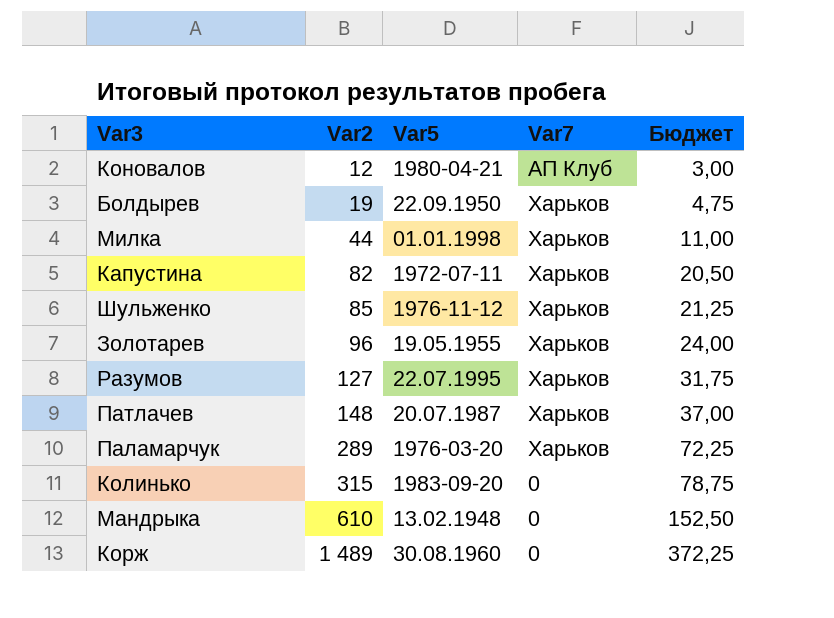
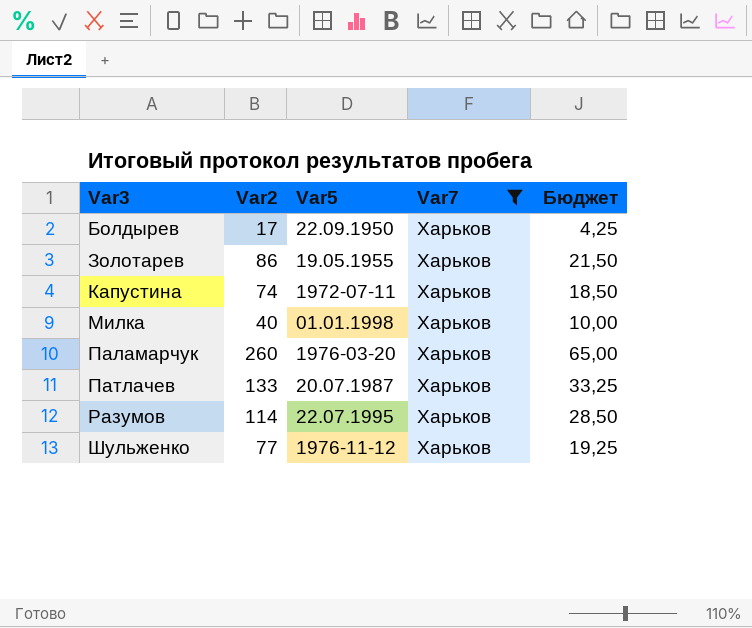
filter: none -> Var7 = Харьков
row order: Var2 ascending -> Var3 ascending
Болдырев | Var2: 19 -> 17
Болдырев | Бюджет: 4,75 -> 4,25
Золотарев | Var2: 96 -> 86
Золотарев | Бюджет: 24,00 -> 21,50
Капустина | Var2: 82 -> 74
Капустина | Бюджет: 20,50 -> 18,50
Милка | Var2: 44 -> 40
Милка | Бюджет: 11,00 -> 10,00
Паламарчук | Var2: 289 -> 260
Паламарчук | Бюджет: 72,25 -> 65,00
Патлачев | Var2: 148 -> 133
Патлачев | Бюджет: 37,00 -> 33,25
Разумов | Var2: 127 -> 114
Разумов | Бюджет: 31,75 -> 28,50
Шульженко | Var2: 85 -> 77
Шульженко | Бюджет: 21,25 -> 19,25

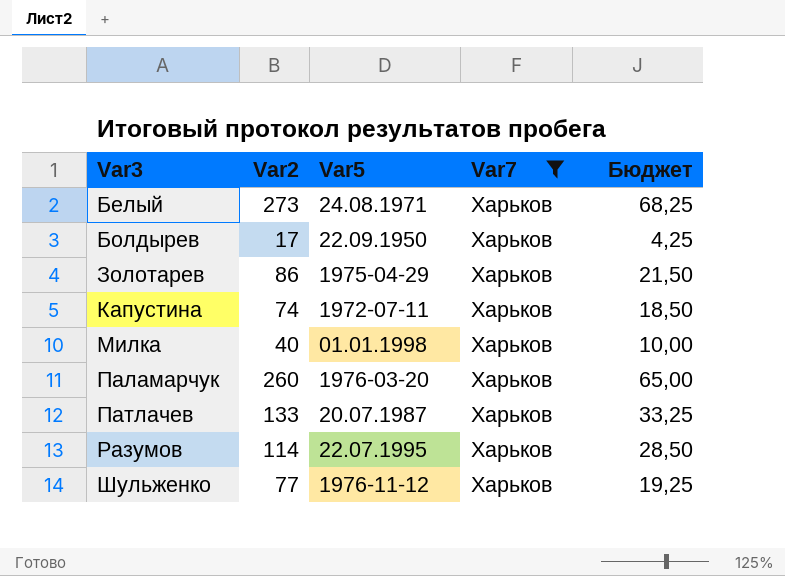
row Белый: none -> 273 | 24.08.1971 | Харьков | 68,25
Золотарев | Var5: 19.05.1955 -> 1975-04-29

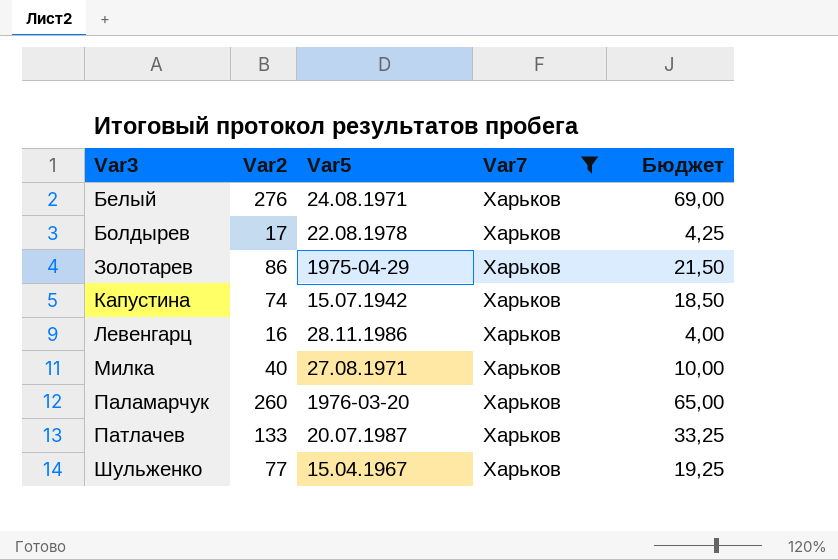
row Разумов: 114 | 22.07.1995 | Харьков | 28,50 -> none
Белый | Var2: 273 -> 276
Белый | Бюджет: 68,25 -> 69,00
Болдырев | Var5: 22.09.1950 -> 22.08.1978
Капустина | Var5: 1972-07-11 -> 15.07.1942
row Левенгарц: none -> 16 | 28.11.1986 | Харьков | 4,00
Милка | Var5: 01.01.1998 -> 27.08.1971
Шульженко | Var5: 1976-11-12 -> 15.04.1967

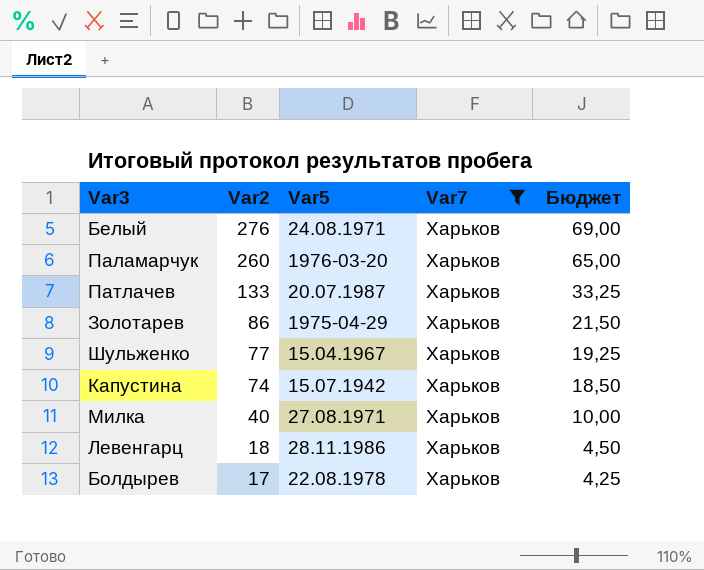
row order: Var3 ascending -> Var2 descending
Левенгарц | Var2: 16 -> 18
Левенгарц | Бюджет: 4,00 -> 4,50

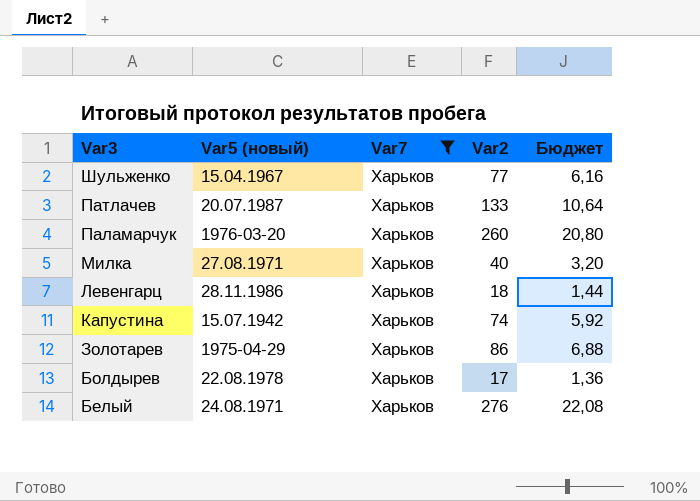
row order: Var2 descending -> Var3 descending
column name: Var5 -> Var5 (новый)
column Var2 | position: 2 -> 4
column Бюджет | formula: [Var2] * 0,25 -> [Var2] * 0,08

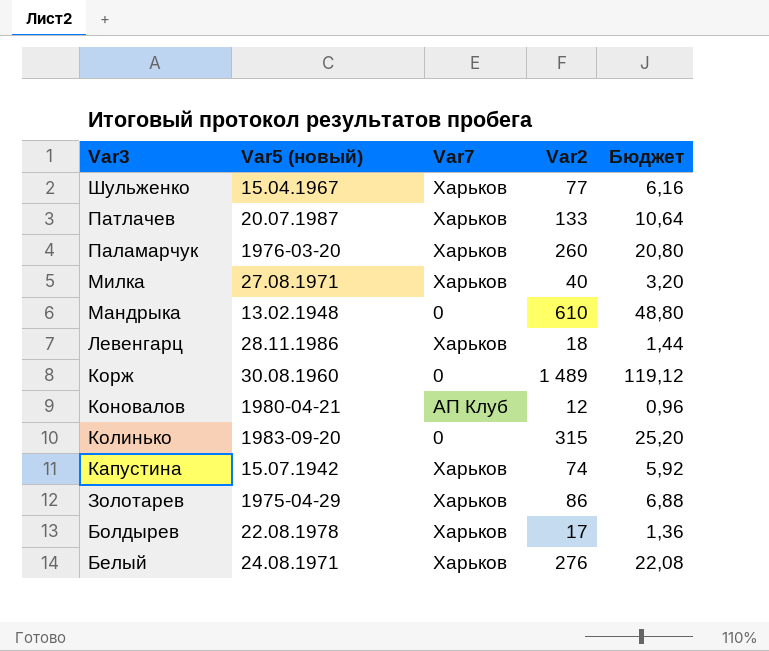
filter: Var7 = Харьков -> none

